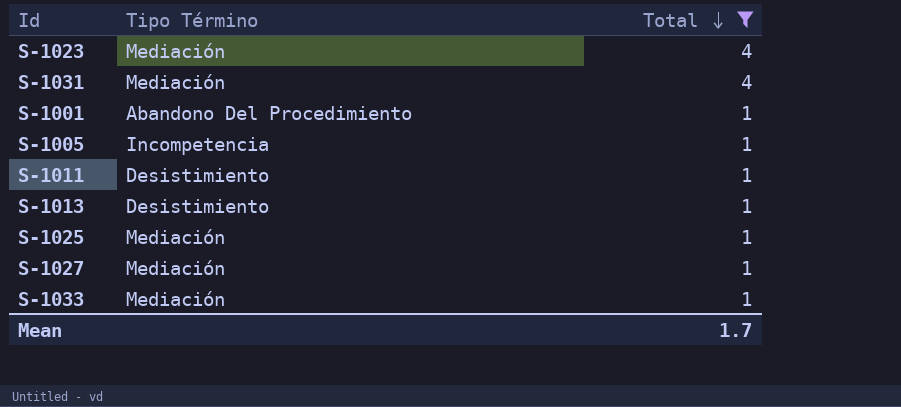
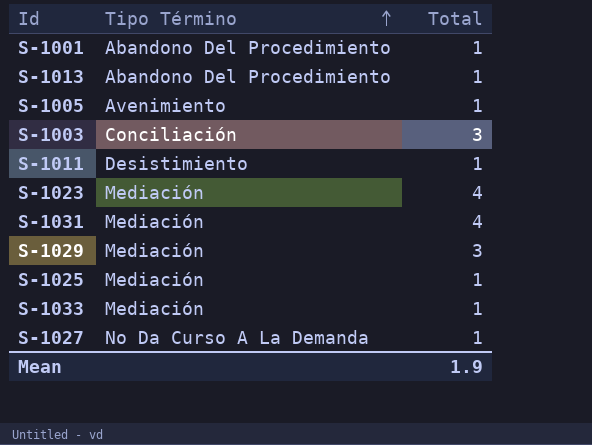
filter: Total != 3 -> none
row order: Total descending -> Tipo Término ascending
S-1013 | Tipo Término: Desistimiento -> Abandono Del Procedimiento
S-1005 | Tipo Término: Incompetencia -> Avenimiento
S-1027 | Tipo Término: Mediación -> No Da Curso A La Demanda
Mean | Total: 1.7 -> 1.9

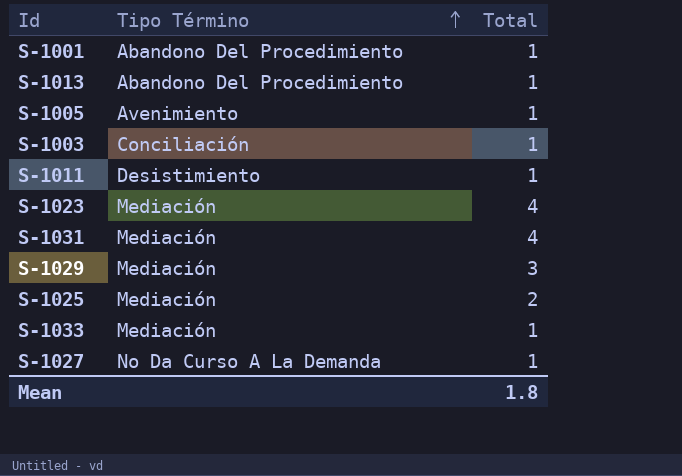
S-1003 | Total: 3 -> 1
S-1025 | Total: 1 -> 2
Mean | Total: 1.9 -> 1.8

